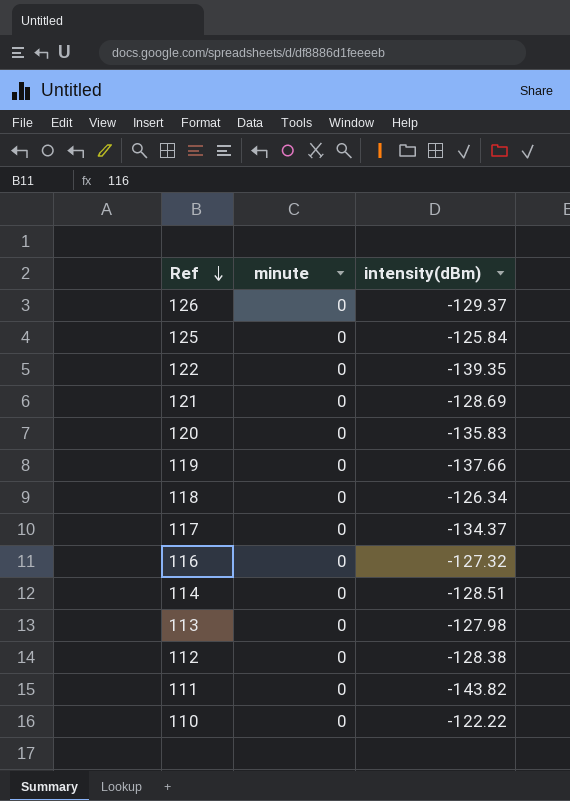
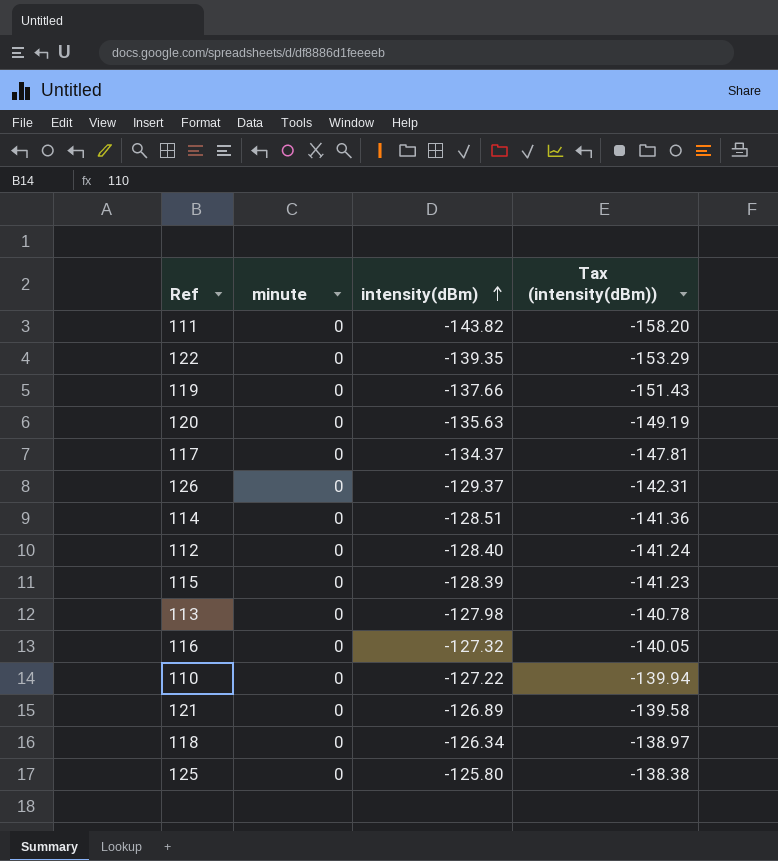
row order: Ref descending -> intensity(dBm) ascending
column Tax (intensity(dBm)) | formula: none -> [intensity(dBm)] * 1.1
120 | intensity(dBm): -135.83 -> -135.63
112 | intensity(dBm): -128.38 -> -128.40
row 115: none -> 0 | -128.39 | -141.23
110 | intensity(dBm): -122.22 -> -127.22
121 | intensity(dBm): -128.69 -> -126.89
125 | intensity(dBm): -125.84 -> -125.80

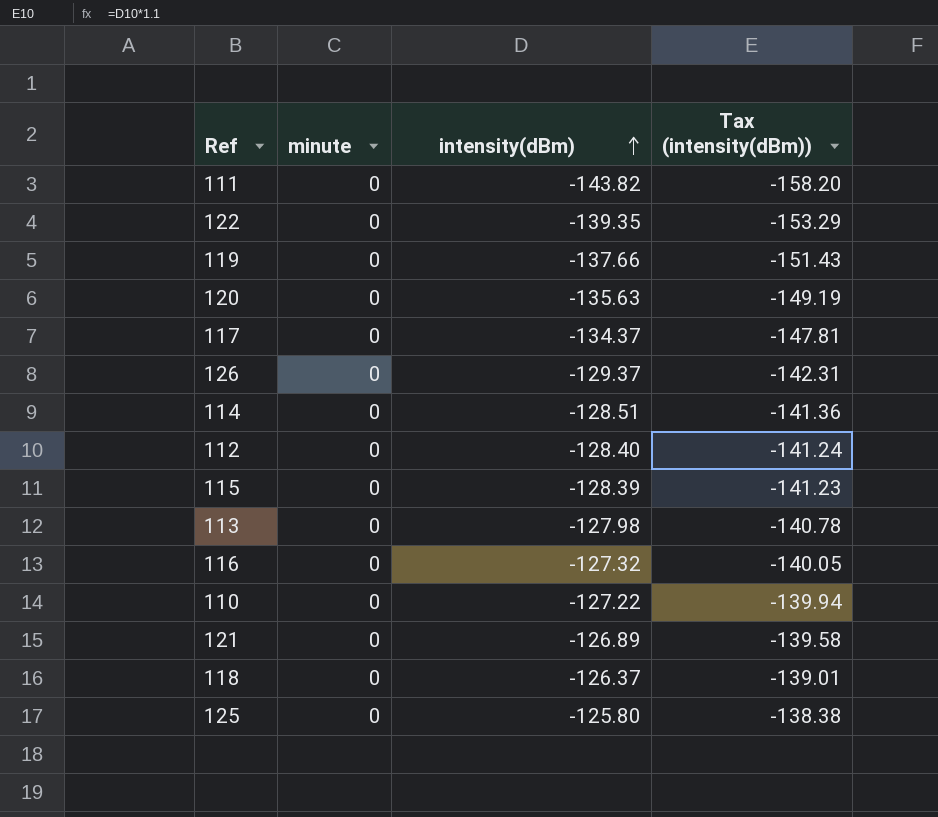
118 | intensity(dBm): -126.34 -> -126.37
118 | Tax (intensity(dBm)): -138.97 -> -139.01

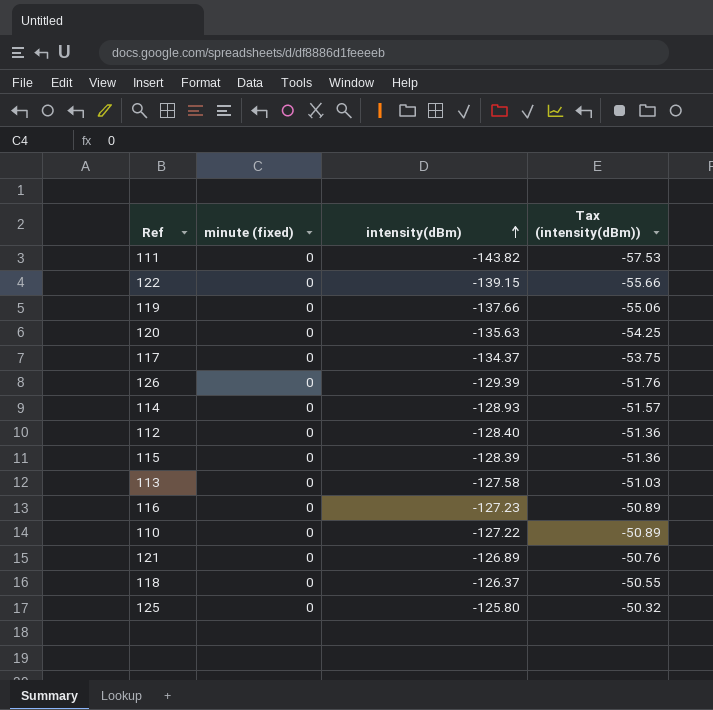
column name: minute -> minute (fixed)
column Tax (intensity(dBm)) | formula: [intensity(dBm)] * 1.1 -> [intensity(dBm)] * 0.4
122 | intensity(dBm): -139.35 -> -139.15
126 | intensity(dBm): -129.37 -> -129.39
114 | intensity(dBm): -128.51 -> -128.93
113 | intensity(dBm): -127.98 -> -127.58
116 | intensity(dBm): -127.32 -> -127.23

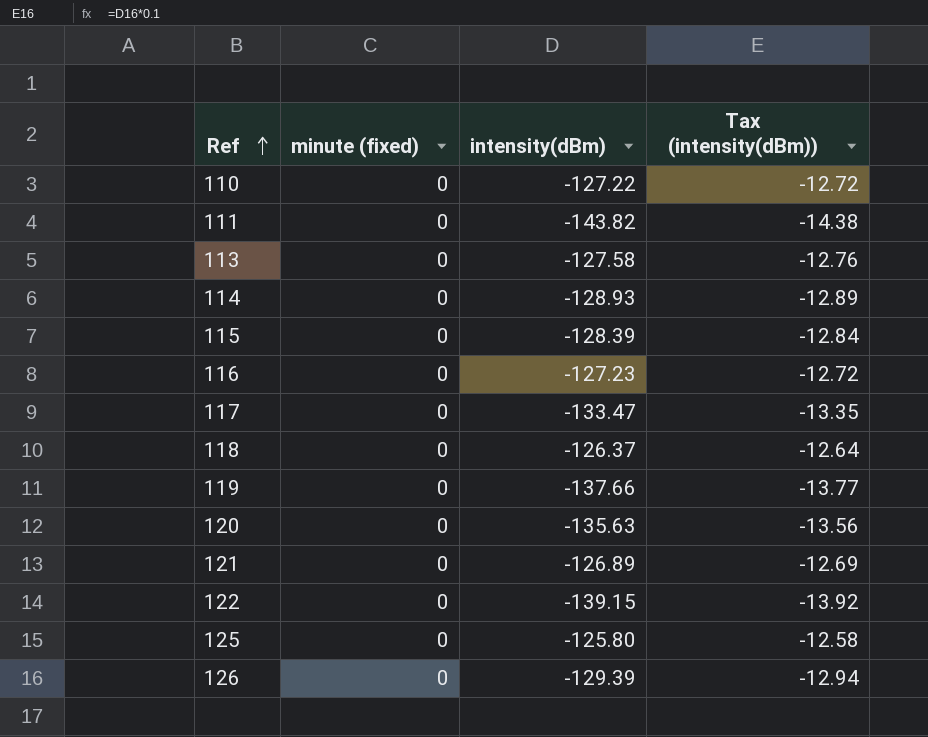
row order: intensity(dBm) ascending -> Ref ascending
column Tax (intensity(dBm)) | formula: [intensity(dBm)] * 0.4 -> [intensity(dBm)] * 0.1
row 112: 0 | -128.40 | -51.36 -> none
117 | intensity(dBm): -134.37 -> -133.47

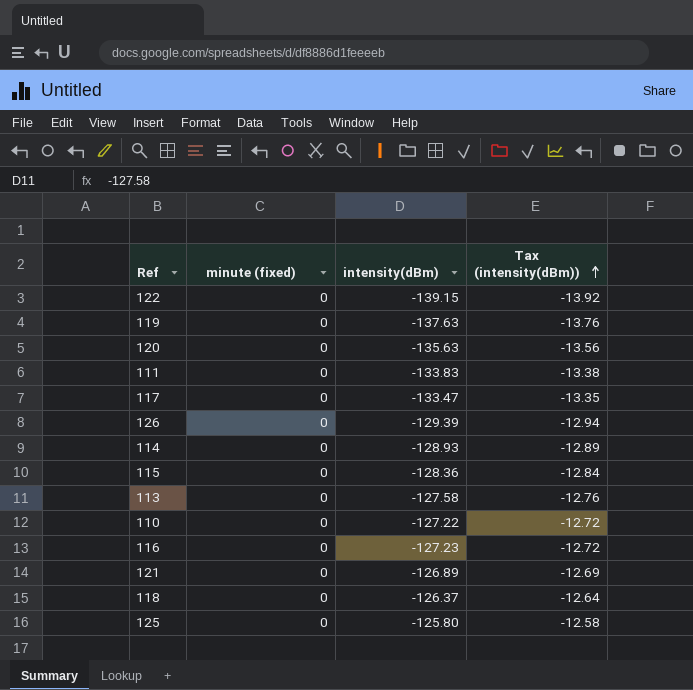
row order: Ref ascending -> Tax (intensity(dBm)) ascending
119 | intensity(dBm): -137.66 -> -137.63
119 | Tax (intensity(dBm)): -13.77 -> -13.76
111 | intensity(dBm): -143.82 -> -133.83
111 | Tax (intensity(dBm)): -14.38 -> -13.38
115 | intensity(dBm): -128.39 -> -128.36

